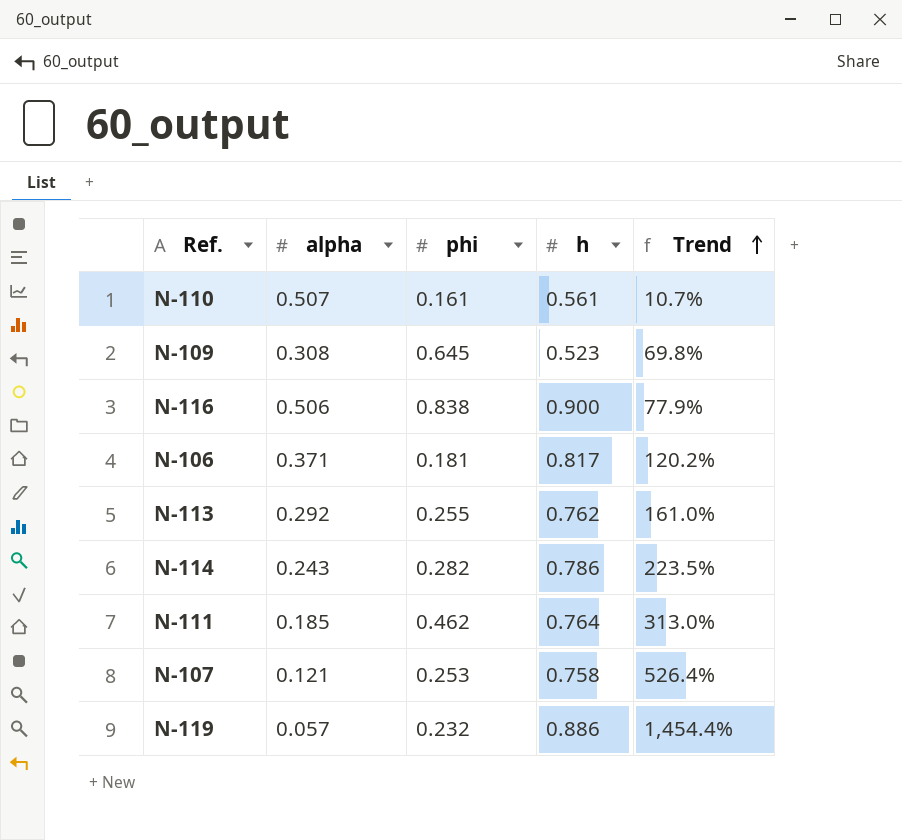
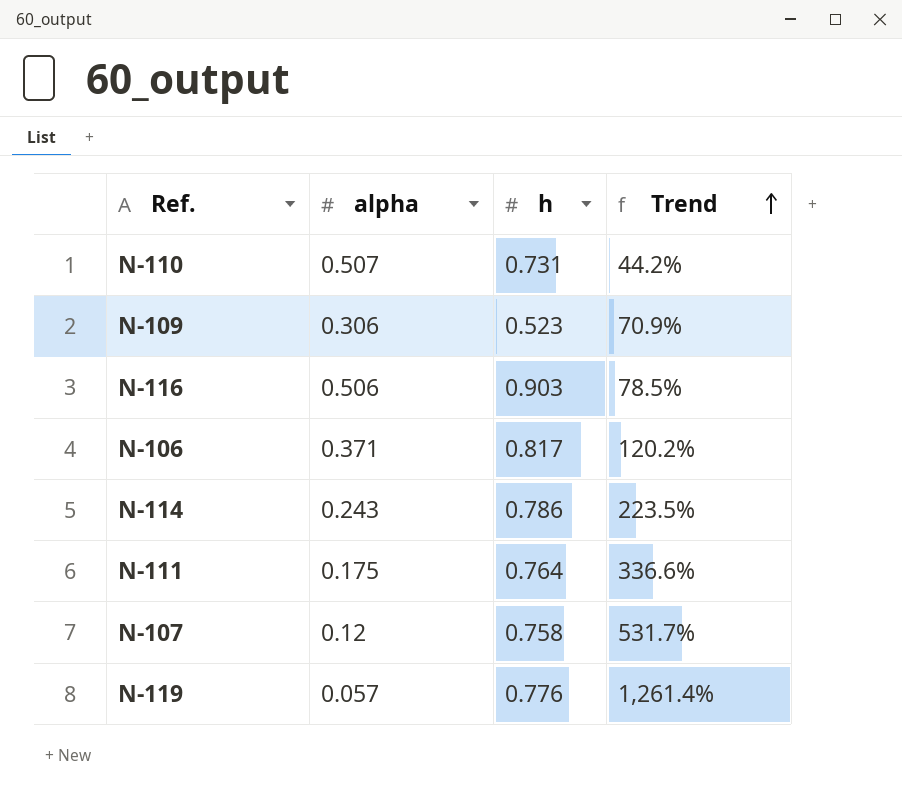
column phi | position: 3 -> none
row N-113: 0.292 | 0.255 | 0.762 | 161.0% -> none
N-110 | h: 0.561 -> 0.731
N-110 | Trend: 10.7% -> 44.2%
N-109 | alpha: 0.308 -> 0.306
N-109 | Trend: 69.8% -> 70.9%
N-116 | h: 0.900 -> 0.903
N-116 | Trend: 77.9% -> 78.5%
N-111 | alpha: 0.185 -> 0.175
N-111 | Trend: 313.0% -> 336.6%
N-107 | alpha: 0.121 -> 0.12
N-107 | Trend: 526.4% -> 531.7%
N-119 | h: 0.886 -> 0.776
N-119 | Trend: 1,454.4% -> 1,261.4%

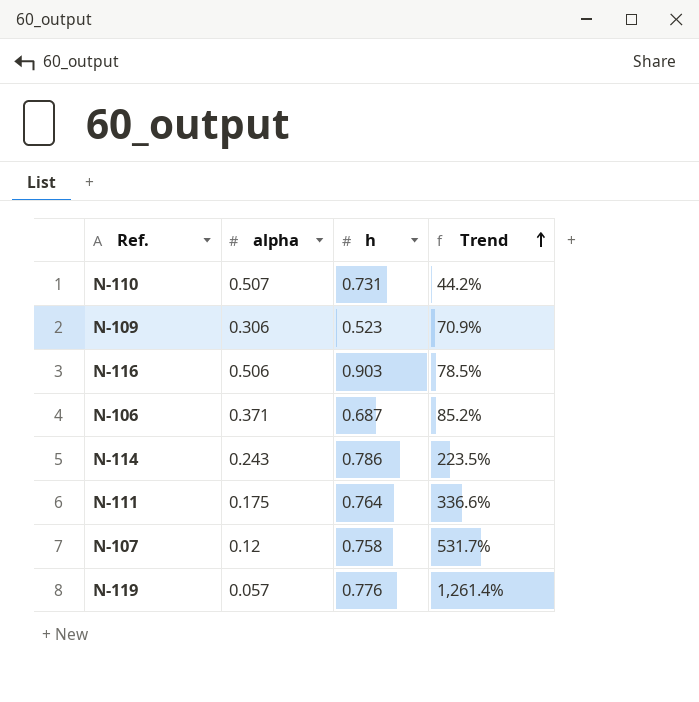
N-106 | h: 0.817 -> 0.687
N-106 | Trend: 120.2% -> 85.2%

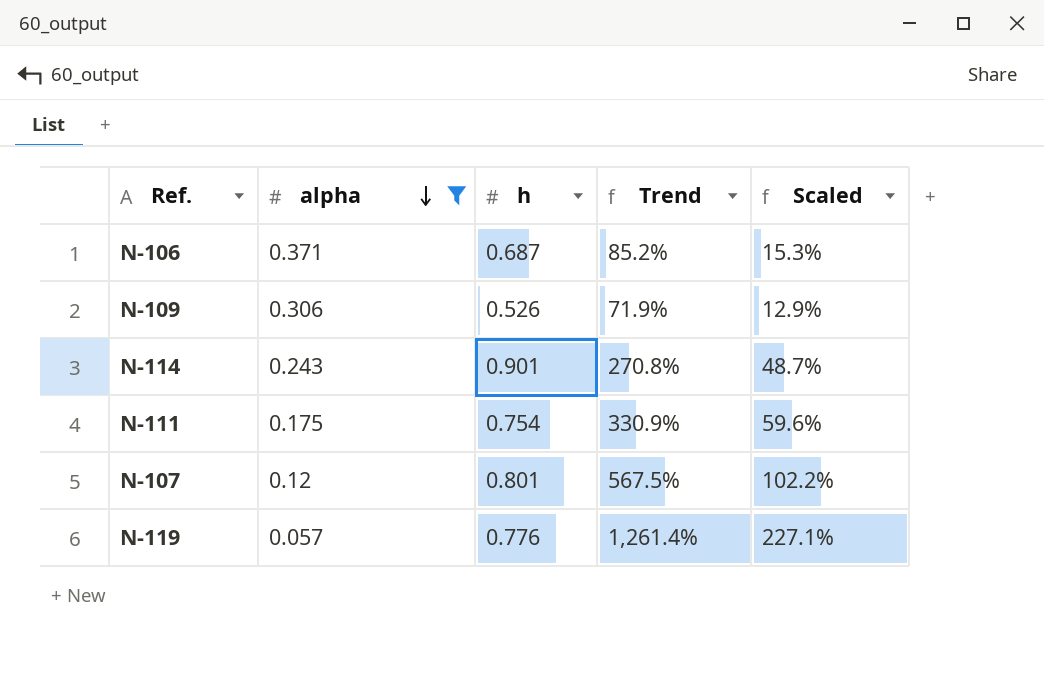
filter: none -> alpha <= 0.371
row order: Trend ascending -> alpha descending
column Scaled | formula: none -> [Trend] * 0.18
N-109 | h: 0.523 -> 0.526
N-109 | Trend: 70.9% -> 71.9%
N-114 | h: 0.786 -> 0.901
N-114 | Trend: 223.5% -> 270.8%
N-111 | h: 0.764 -> 0.754
N-111 | Trend: 336.6% -> 330.9%
N-107 | h: 0.758 -> 0.801
N-107 | Trend: 531.7% -> 567.5%

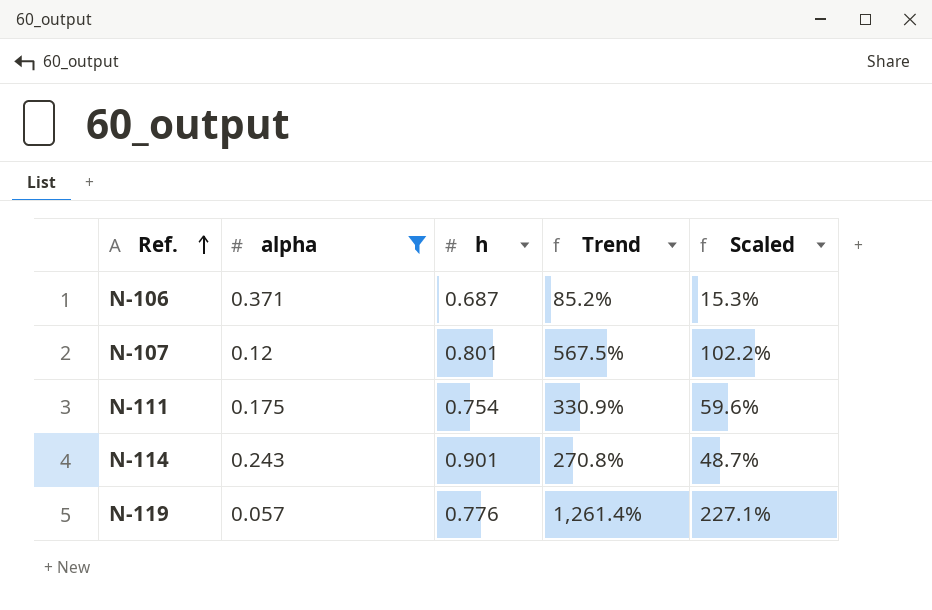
row order: alpha descending -> Ref. ascending
row N-109: 0.306 | 0.526 | 71.9% | 12.9% -> none

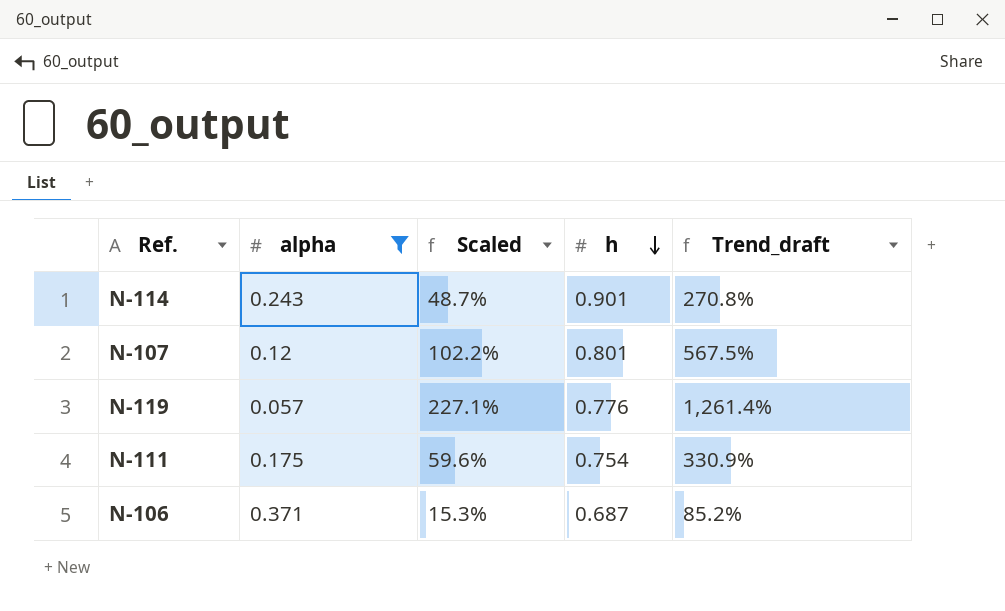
row order: Ref. ascending -> h descending
column Scaled | position: 5 -> 3
column name: Trend -> Trend_draft

